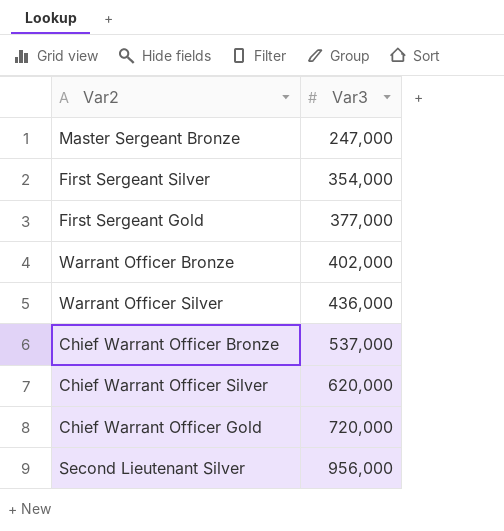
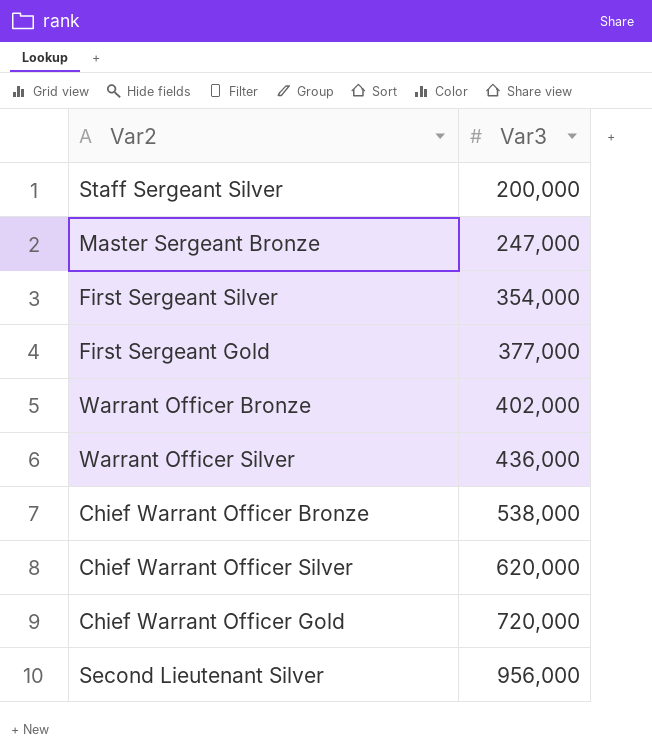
row Staff Sergeant Silver: none -> 200,000
Chief Warrant Officer Bronze | Var3: 537,000 -> 538,000

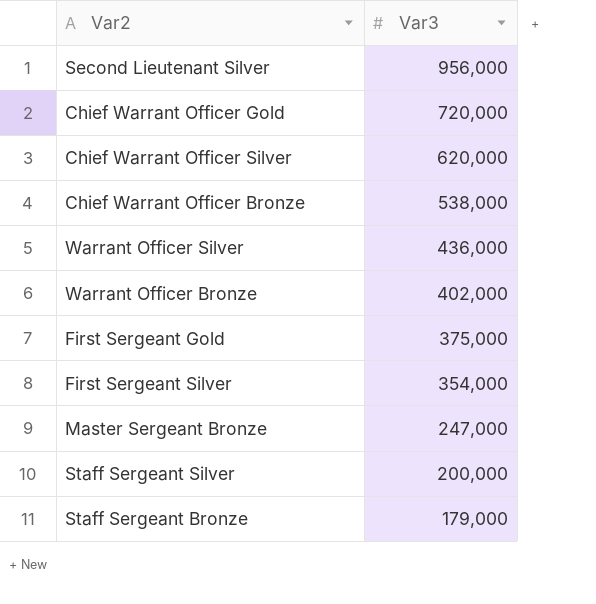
row order: Var3 ascending -> Var3 descending
First Sergeant Gold | Var3: 377,000 -> 375,000
row Staff Sergeant Bronze: none -> 179,000

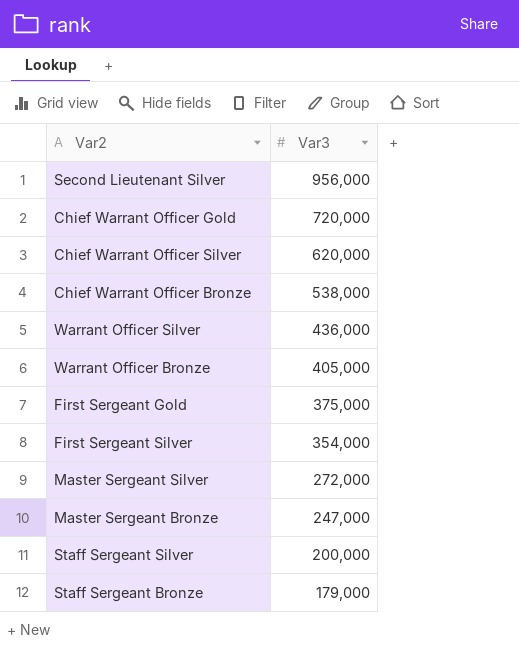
Warrant Officer Bronze | Var3: 402,000 -> 405,000
row Master Sergeant Silver: none -> 272,000

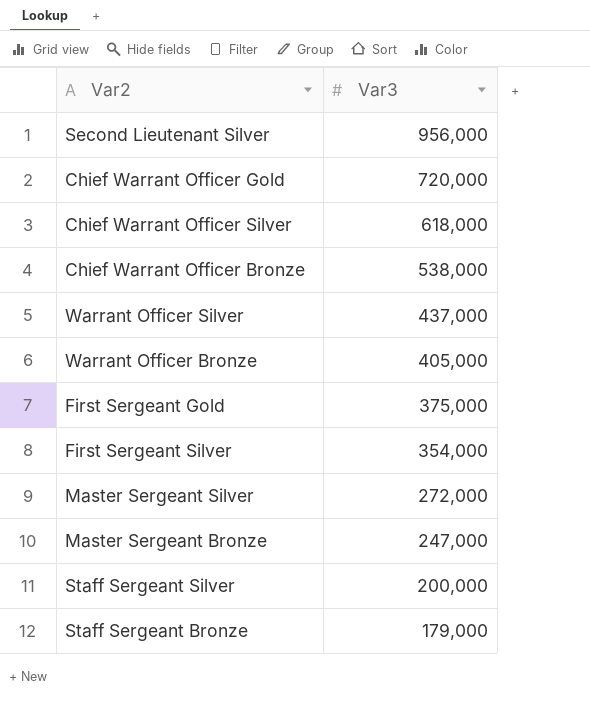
Chief Warrant Officer Silver | Var3: 620,000 -> 618,000
Warrant Officer Silver | Var3: 436,000 -> 437,000

